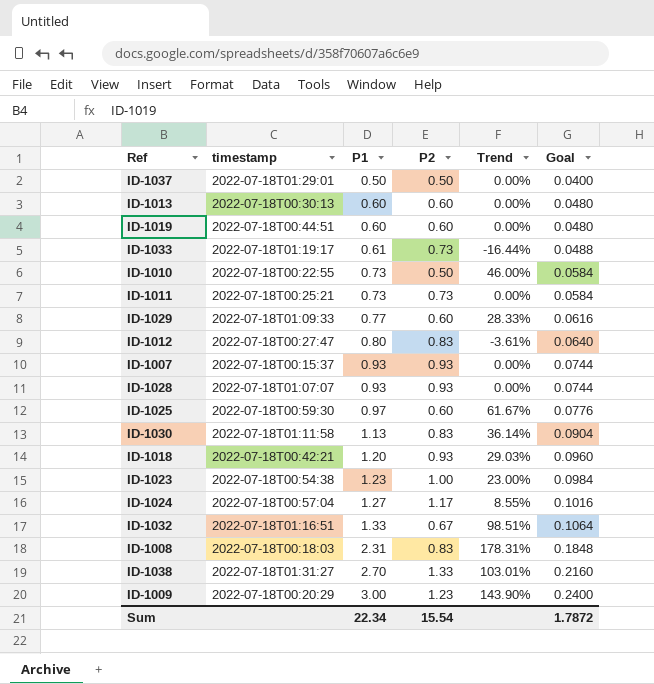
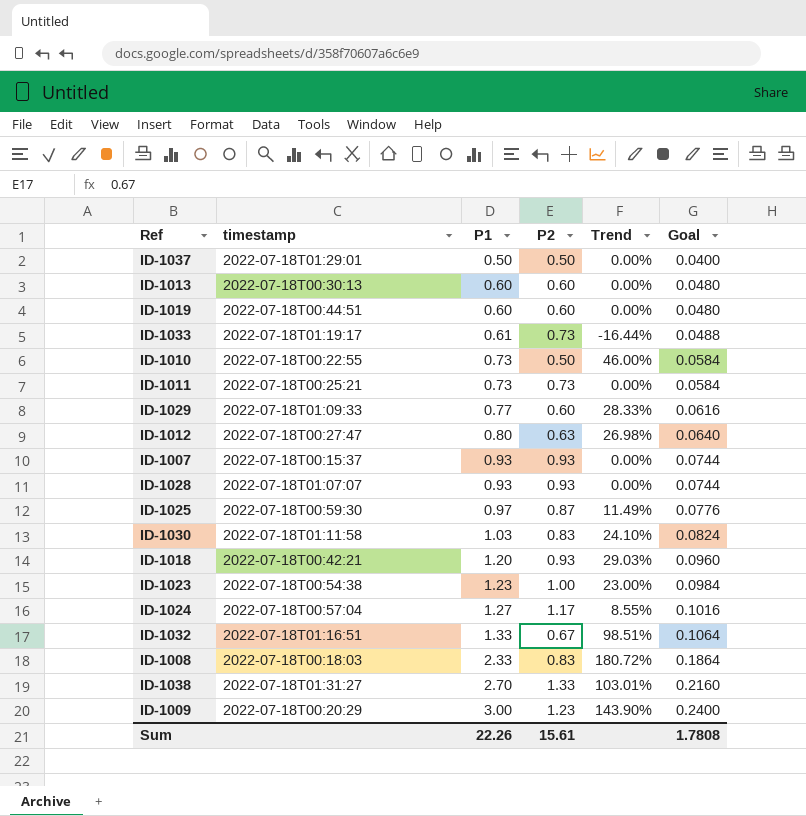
ID-1012 | P2: 0.83 -> 0.63
ID-1012 | Trend: -3.61% -> 26.98%
ID-1025 | P2: 0.60 -> 0.87
ID-1025 | Trend: 61.67% -> 11.49%
ID-1030 | P1: 1.13 -> 1.03
ID-1030 | Trend: 36.14% -> 24.10%
ID-1030 | Goal: 0.0904 -> 0.0824
ID-1008 | P1: 2.31 -> 2.33
ID-1008 | Trend: 178.31% -> 180.72%
ID-1008 | Goal: 0.1848 -> 0.1864
Sum | P1: 22.34 -> 22.26
Sum | P2: 15.54 -> 15.61
Sum | Goal: 1.7872 -> 1.7808

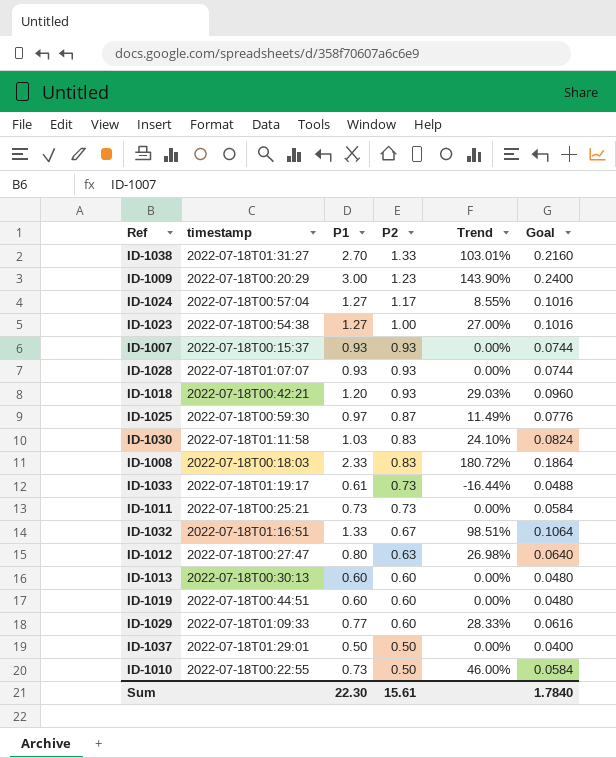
row order: P1 ascending -> P2 descending
ID-1023 | P1: 1.23 -> 1.27
ID-1023 | Trend: 23.00% -> 27.00%
ID-1023 | Goal: 0.0984 -> 0.1016
Sum | P1: 22.26 -> 22.30
Sum | Goal: 1.7808 -> 1.7840

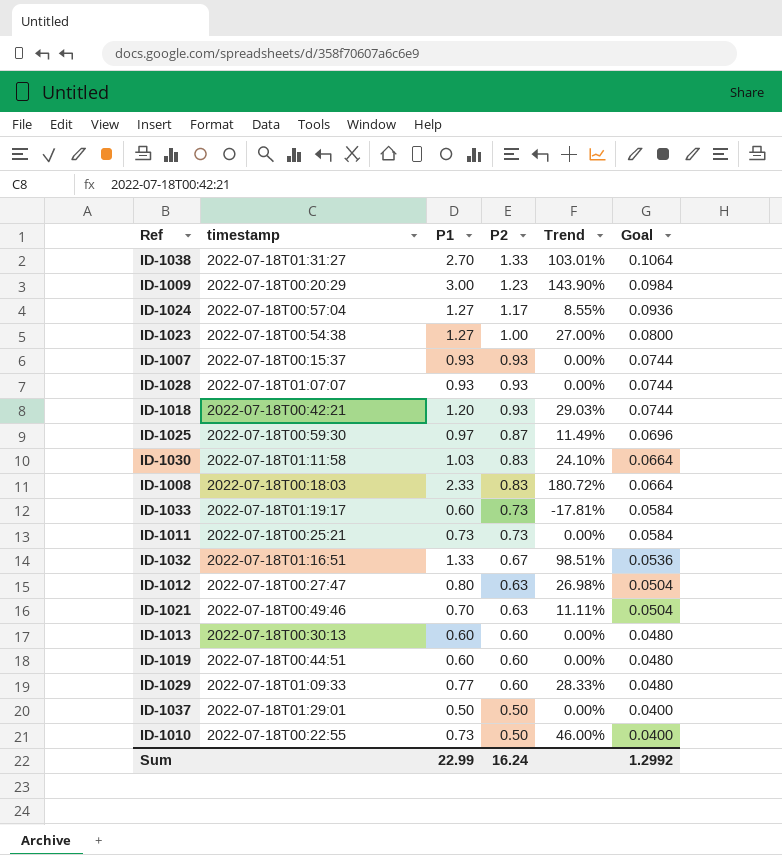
column Goal | formula: [P1] * 0.08 -> [P2] * 0.08
ID-1033 | P1: 0.61 -> 0.60
ID-1033 | Trend: -16.44% -> -17.81%
row ID-1021: none -> 2022-07-18T00:49:46 | 0.70 | 0.63 | 11.11% | 0.0504
Sum | P1: 22.30 -> 22.99
Sum | P2: 15.61 -> 16.24
Sum | Goal: 1.7840 -> 1.2992

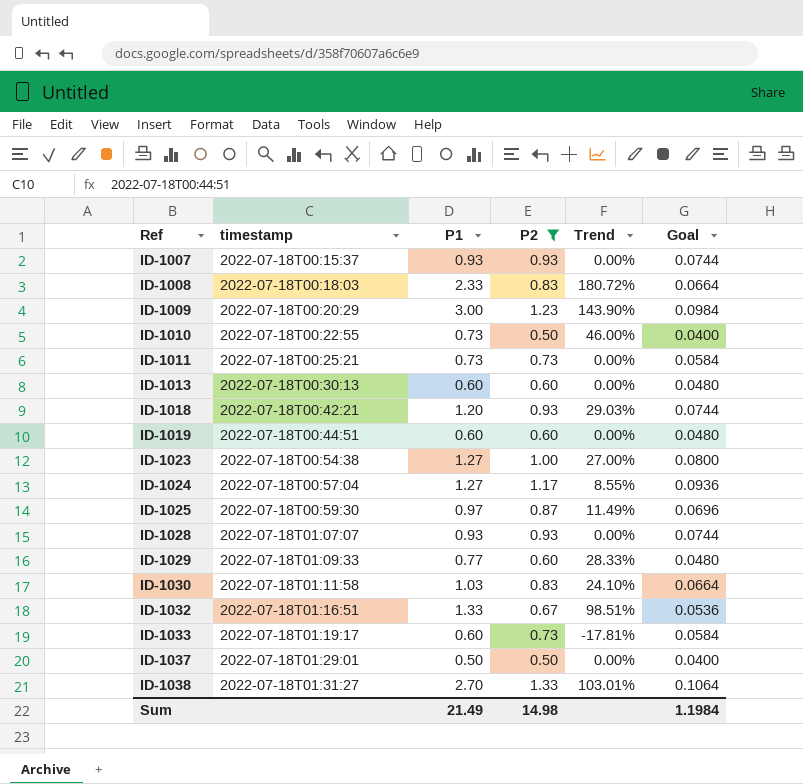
filter: none -> P2 != 0.63
row order: P2 descending -> Ref ascending
Sum | P1: 22.99 -> 21.49
Sum | P2: 16.24 -> 14.98
Sum | Goal: 1.2992 -> 1.1984

